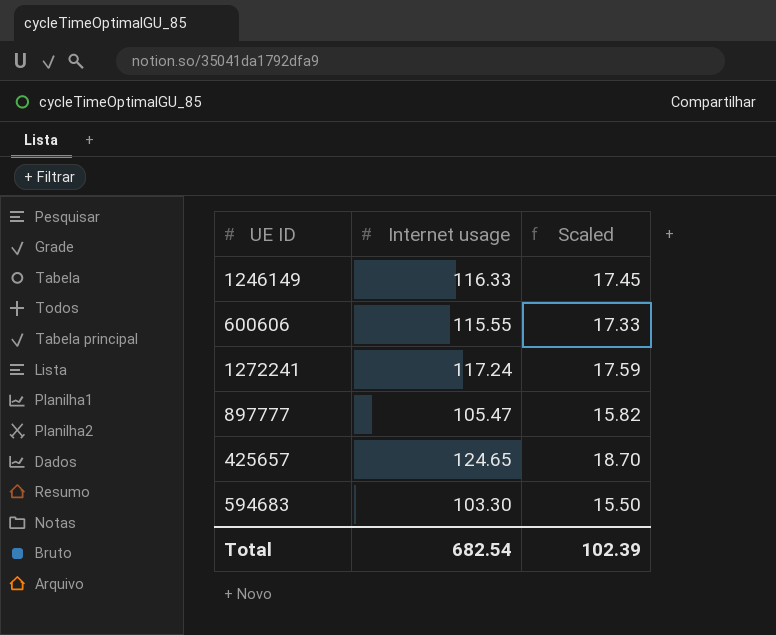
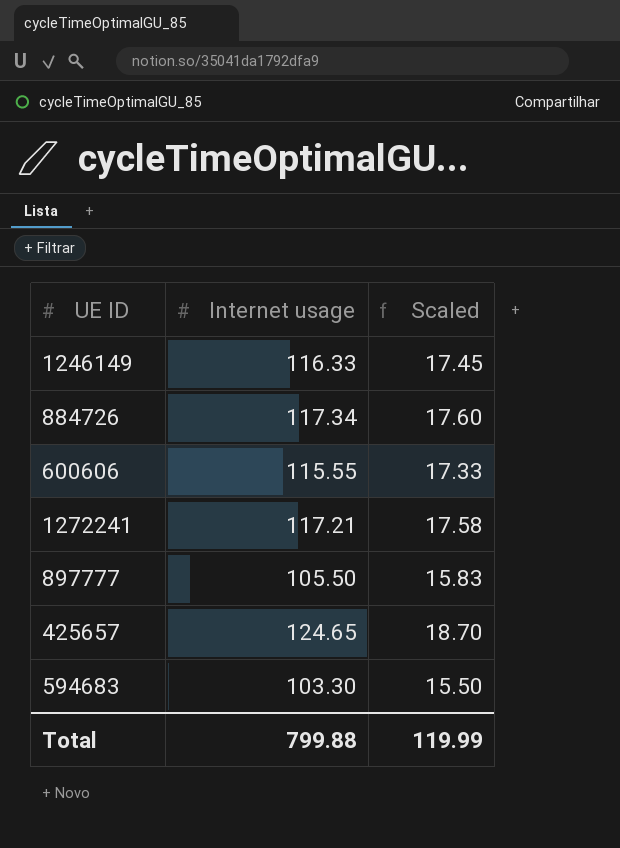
row 884726: none -> 117.34 | 17.60
1272241 | Internet usage: 117.24 -> 117.21
1272241 | Scaled: 17.59 -> 17.58
897777 | Internet usage: 105.47 -> 105.50
897777 | Scaled: 15.82 -> 15.83
Total | Internet usage: 682.54 -> 799.88
Total | Scaled: 102.39 -> 119.99

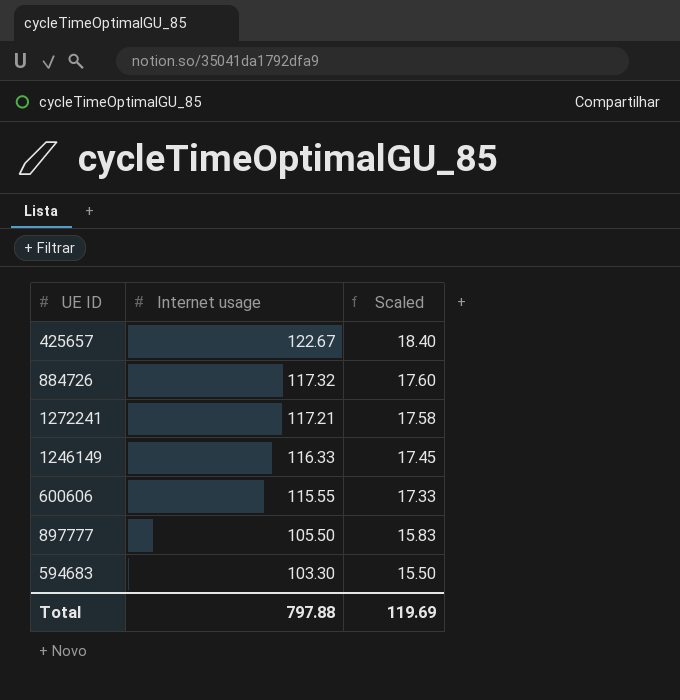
row order: none -> Internet usage descending
425657 | Internet usage: 124.65 -> 122.67
425657 | Scaled: 18.70 -> 18.40
884726 | Internet usage: 117.34 -> 117.32
Total | Internet usage: 799.88 -> 797.88
Total | Scaled: 119.99 -> 119.69

